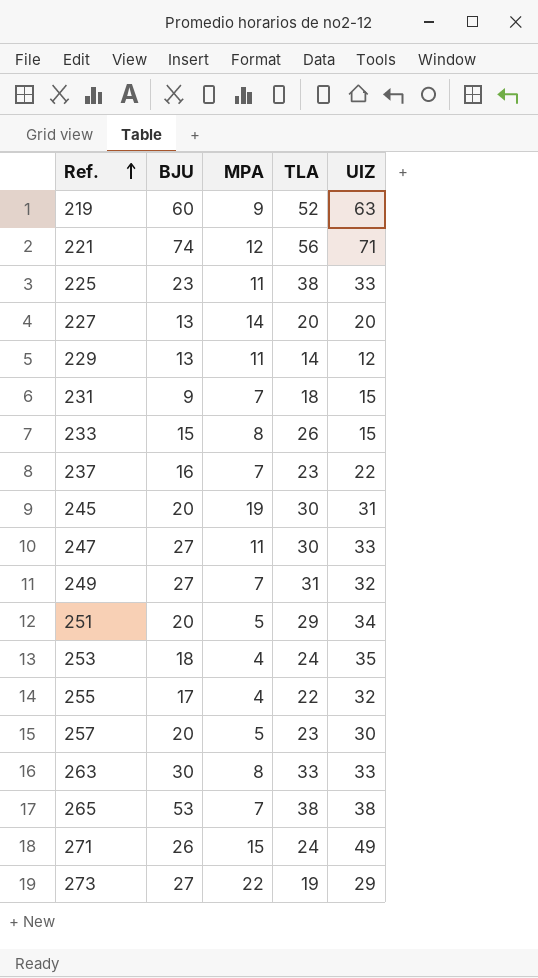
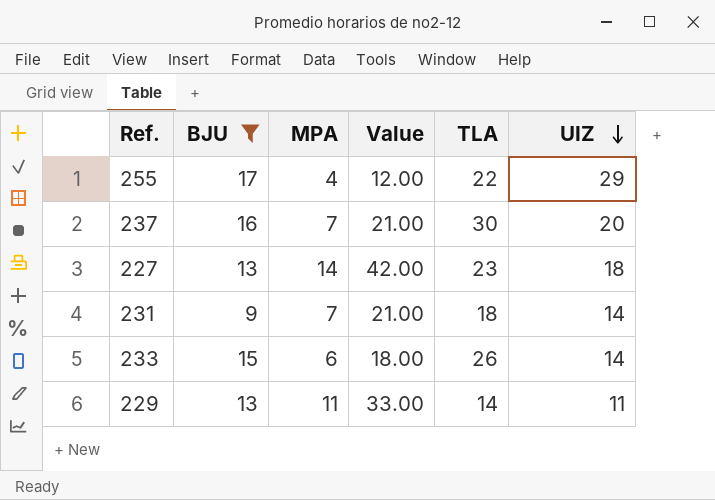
filter: none -> BJU <= 17
row order: Ref. ascending -> UIZ descending
column Value | formula: none -> [MPA] * 3
255 | UIZ: 32 -> 29
237 | TLA: 23 -> 30
237 | UIZ: 22 -> 20
227 | TLA: 20 -> 23
227 | UIZ: 20 -> 18
231 | UIZ: 15 -> 14
233 | MPA: 8 -> 6
233 | UIZ: 15 -> 14
229 | UIZ: 12 -> 11

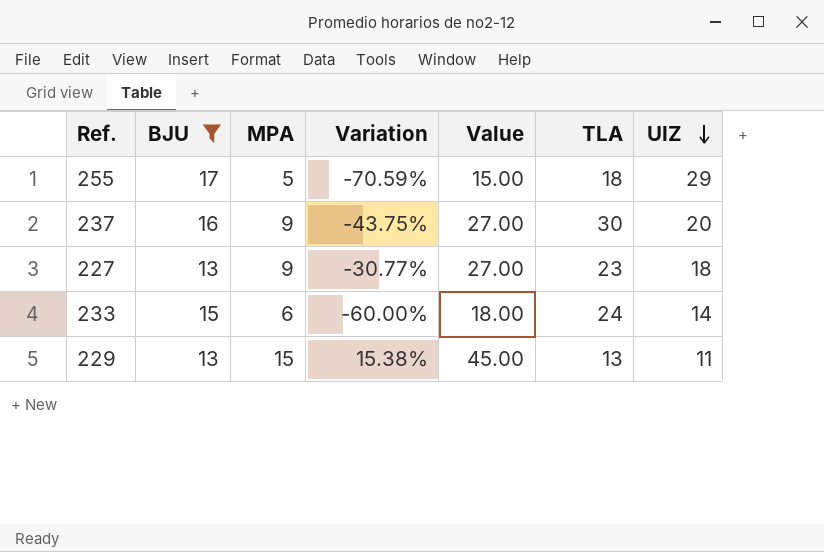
column Variation | formula: none -> ([MPA] - [BJU]) / [BJU]
row 231: 9 | 7 | 21.00 | 18 | 14 -> none
255 | MPA: 4 -> 5
255 | Value: 12.00 -> 15.00
255 | TLA: 22 -> 18
237 | MPA: 7 -> 9
237 | Value: 21.00 -> 27.00
227 | MPA: 14 -> 9
227 | Value: 42.00 -> 27.00
233 | TLA: 26 -> 24
229 | MPA: 11 -> 15
229 | Value: 33.00 -> 45.00
229 | TLA: 14 -> 13

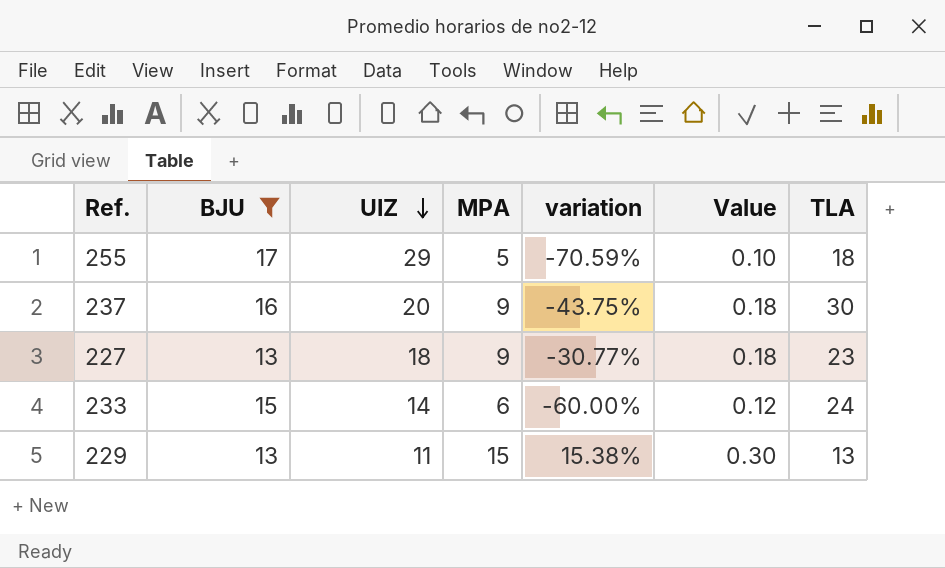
column UIZ | position: 7 -> 3
column name: Variation -> variation
column Value | formula: [MPA] * 3 -> [MPA] * 0.02

